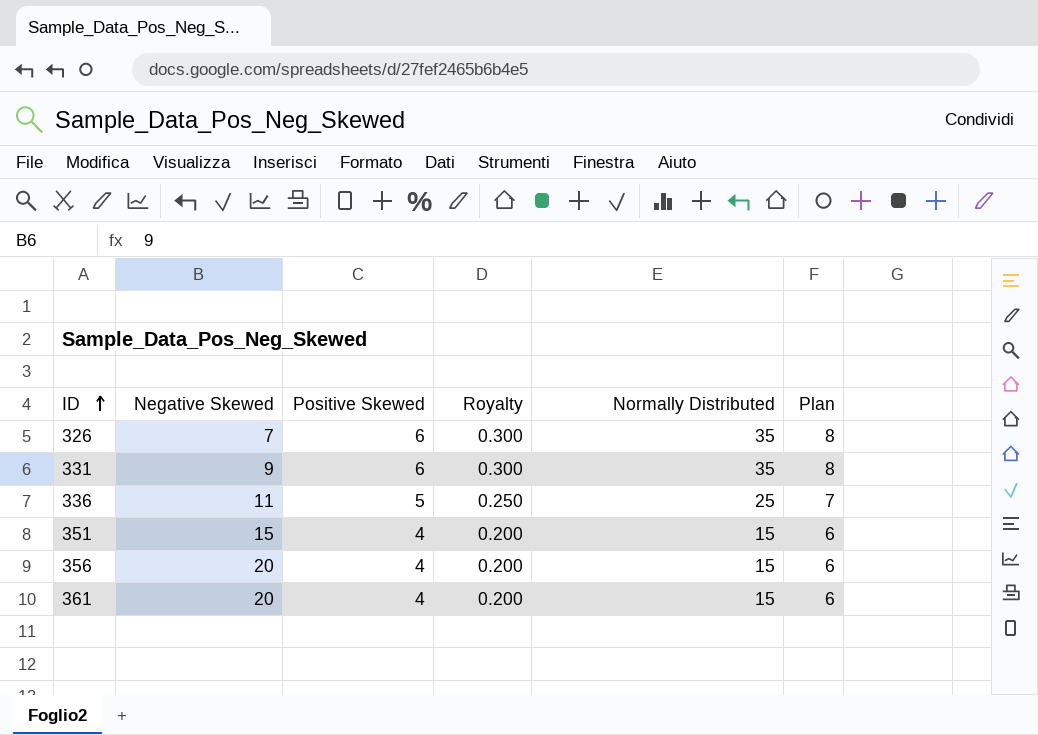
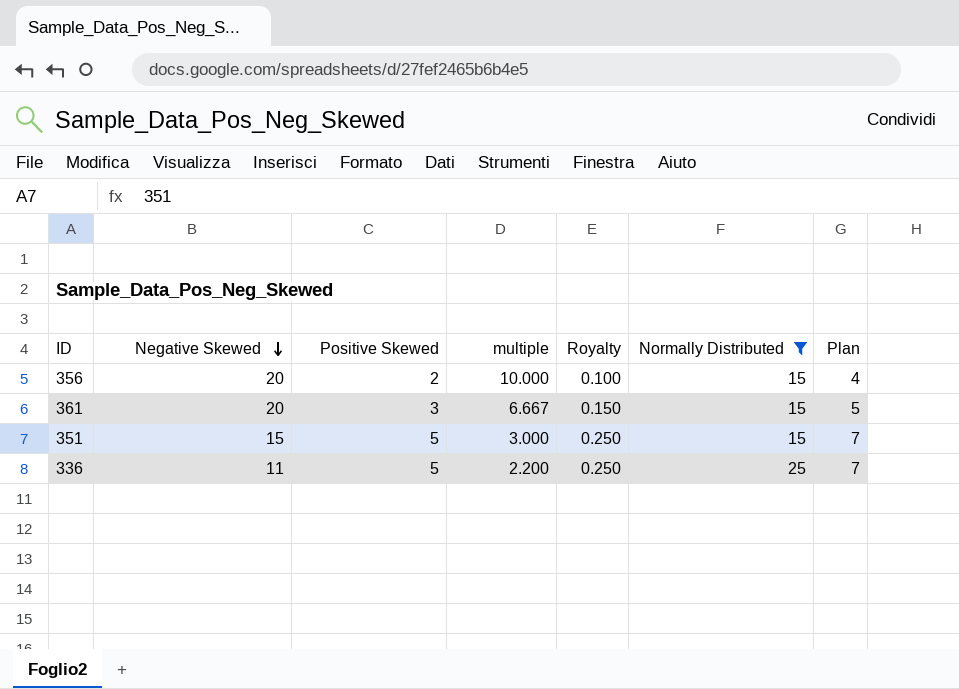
filter: none -> Normally Distributed != 35
row order: ID ascending -> Negative Skewed descending
column multiple | formula: none -> [Negative Skewed] / [Positive Skewed]
356 | Positive Skewed: 4 -> 2
356 | Royalty: 0.200 -> 0.100
356 | Plan: 6 -> 4
361 | Positive Skewed: 4 -> 3
361 | Royalty: 0.200 -> 0.150
361 | Plan: 6 -> 5
351 | Positive Skewed: 4 -> 5
351 | Royalty: 0.200 -> 0.250
351 | Plan: 6 -> 7

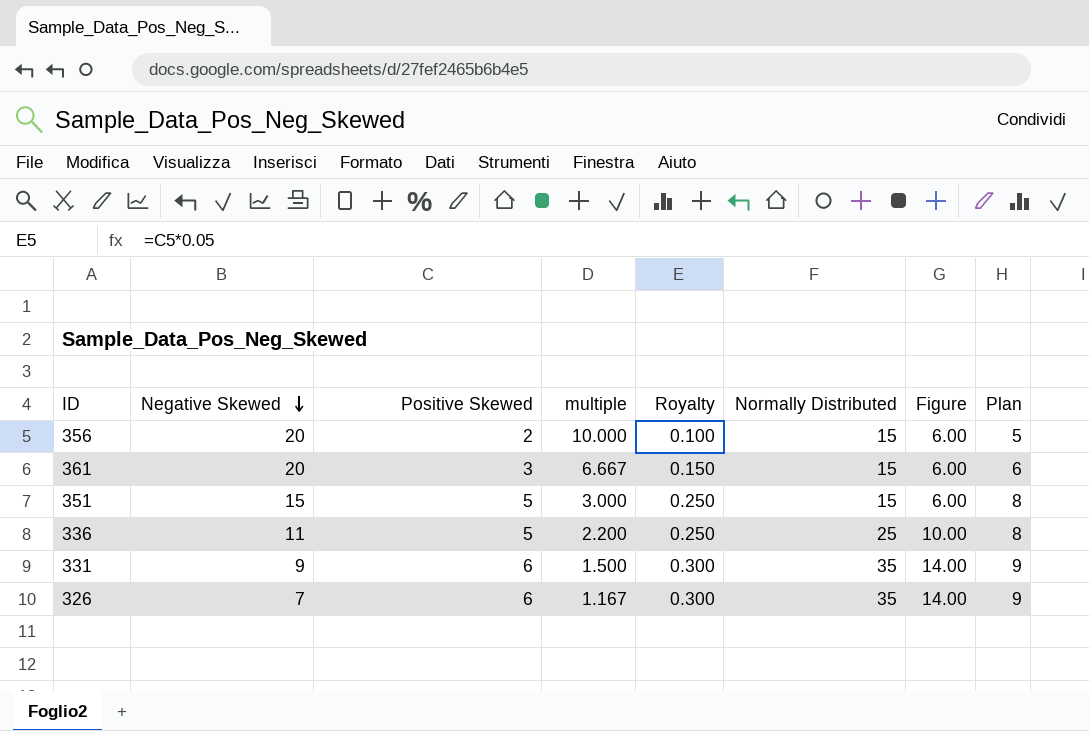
filter: Normally Distributed != 35 -> none
column Figure | formula: none -> [Normally Distributed] * 0.4
column Plan | formula: [Positive Skewed] + 2 -> [Positive Skewed] + 3

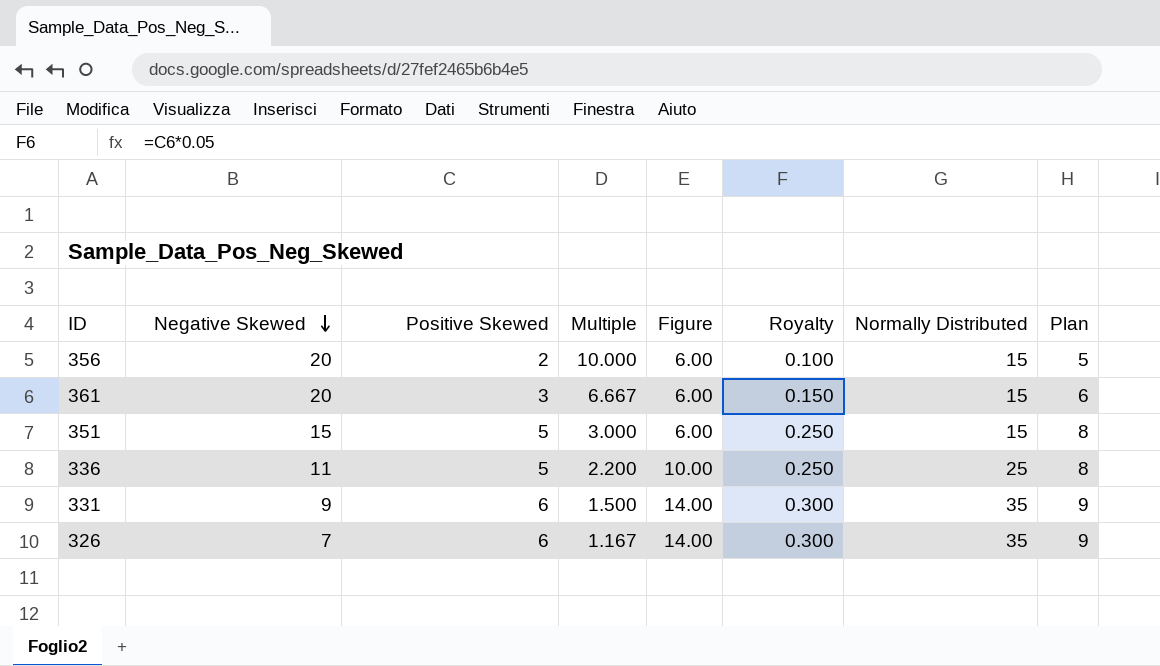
column name: multiple -> Multiple
column Figure | position: 7 -> 5

